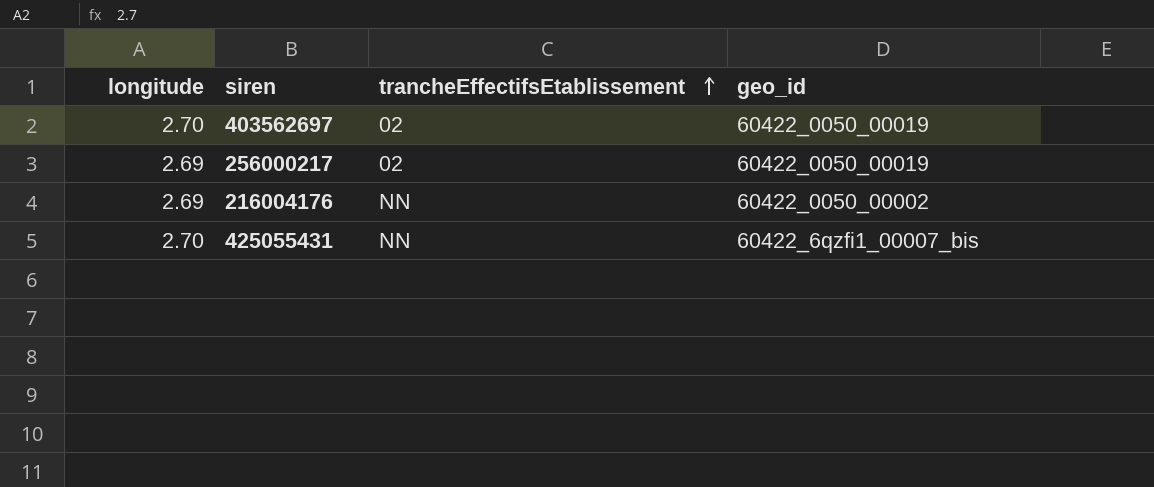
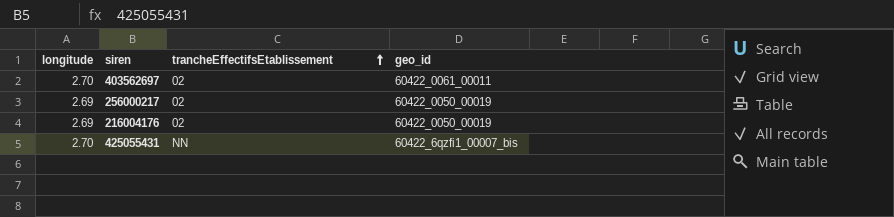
403562697 | geo_id: 60422_0050_00019 -> 60422_0061_00011
216004176 | trancheEffectifsEtablissement: NN -> 02
216004176 | geo_id: 60422_0050_00002 -> 60422_0050_00019

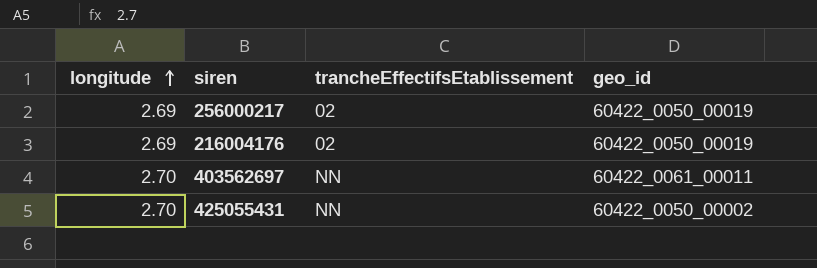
row order: trancheEffectifsEtablissement ascending -> longitude ascending
403562697 | trancheEffectifsEtablissement: 02 -> NN
425055431 | geo_id: 60422_6qzfi1_00007_bis -> 60422_0050_00002

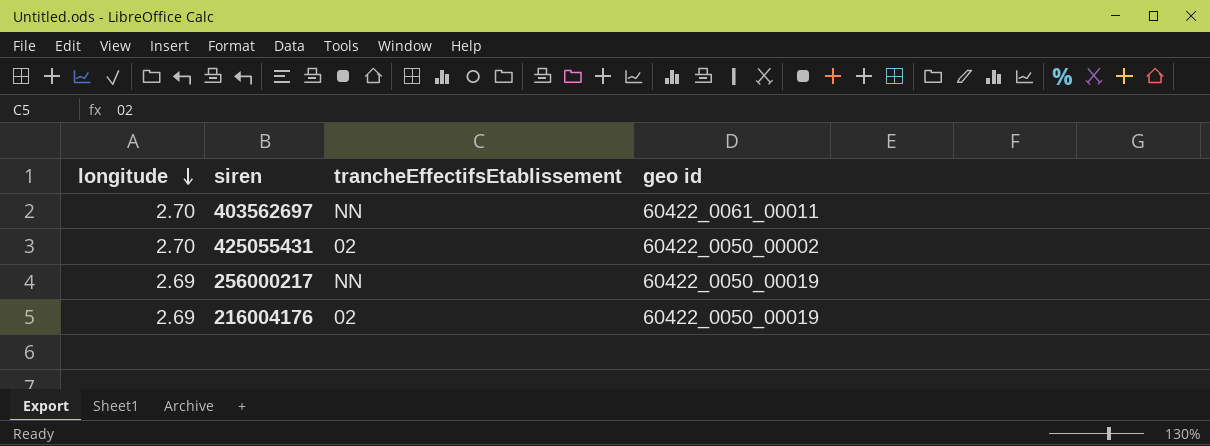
row order: longitude ascending -> longitude descending
column name: geo_id -> geo id
425055431 | trancheEffectifsEtablissement: NN -> 02
256000217 | trancheEffectifsEtablissement: 02 -> NN

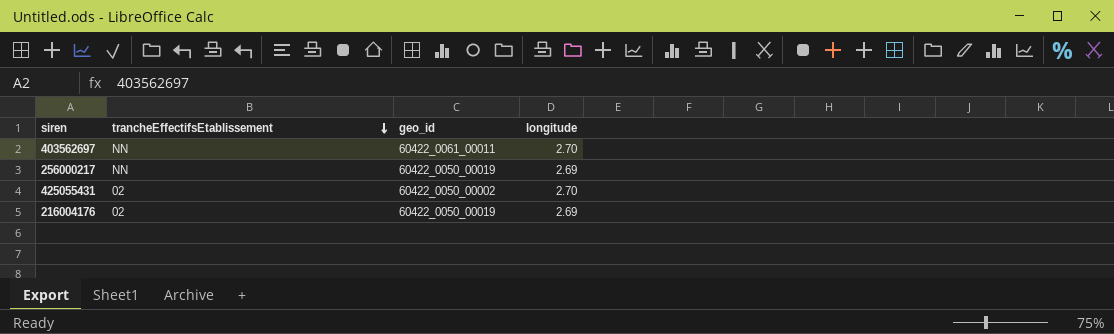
row order: longitude descending -> trancheEffectifsEtablissement descending
column name: geo id -> geo_id
column longitude | position: 1 -> 4

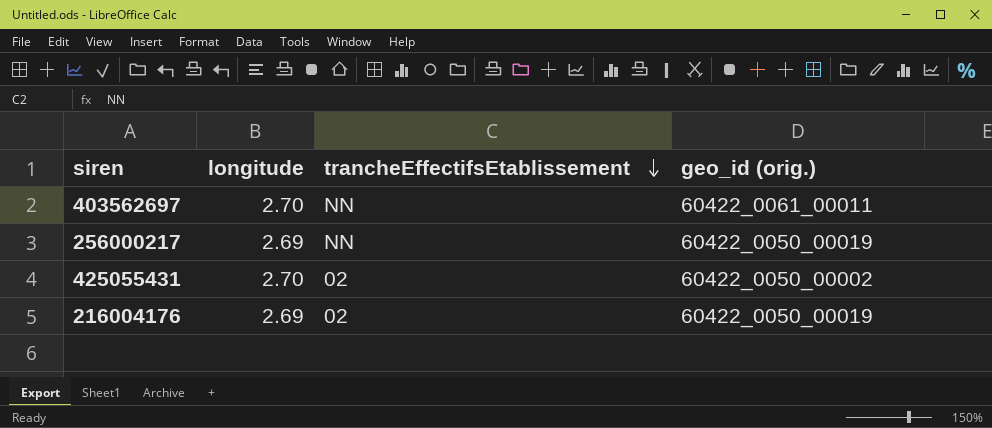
column longitude | position: 4 -> 2
column name: geo_id -> geo_id (orig.)

